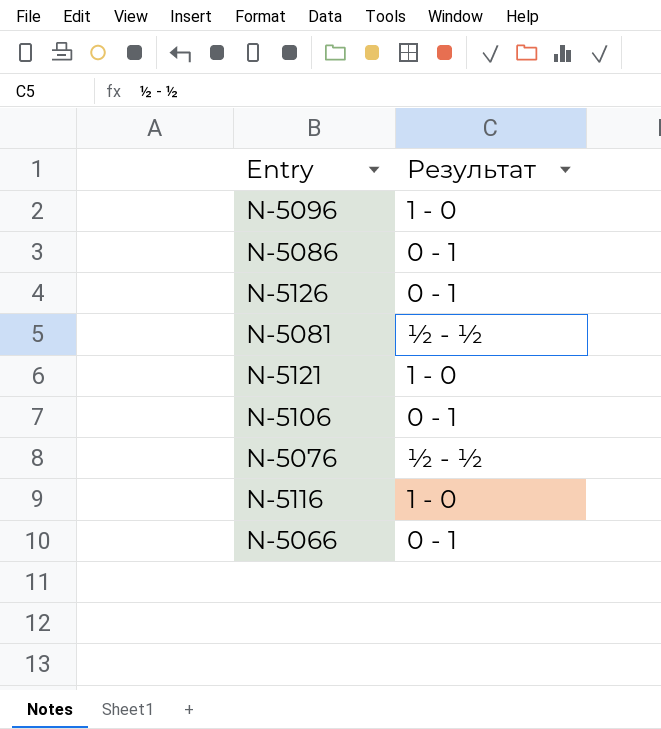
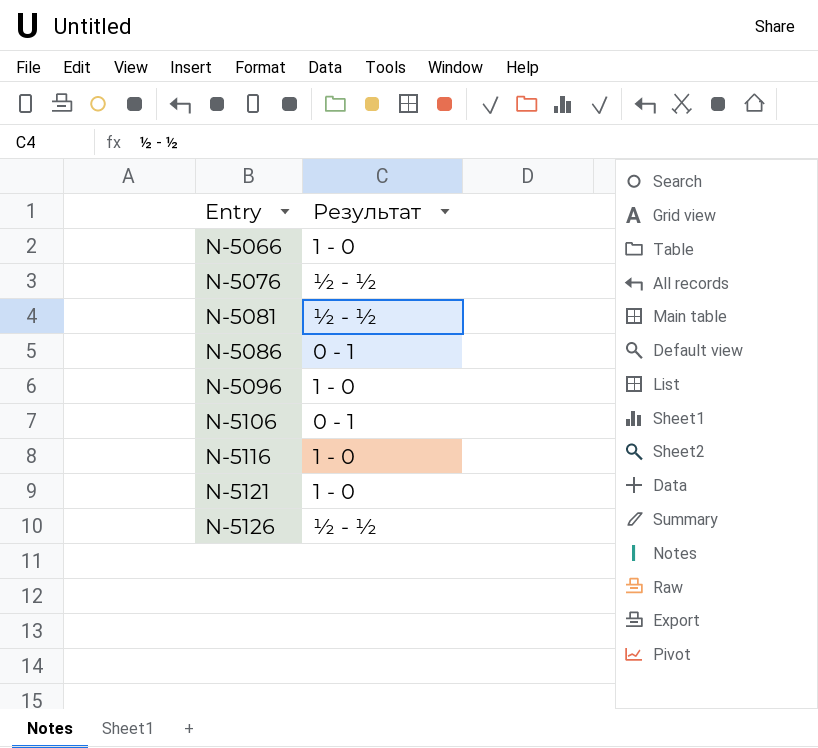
row order: none -> Entry ascending
N-5066 | Результат: 0 - 1 -> 1 - 0
N-5126 | Результат: 0 - 1 -> ½ - ½

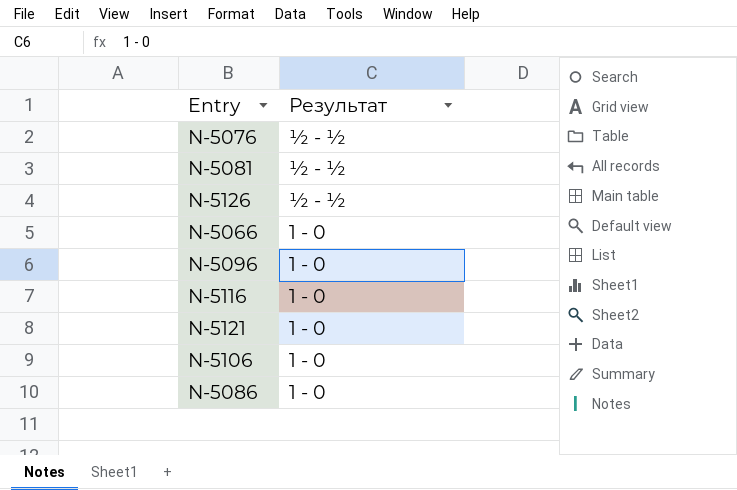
row order: Entry ascending -> Результат descending
N-5106 | Результат: 0 - 1 -> 1 - 0
N-5086 | Результат: 0 - 1 -> 1 - 0

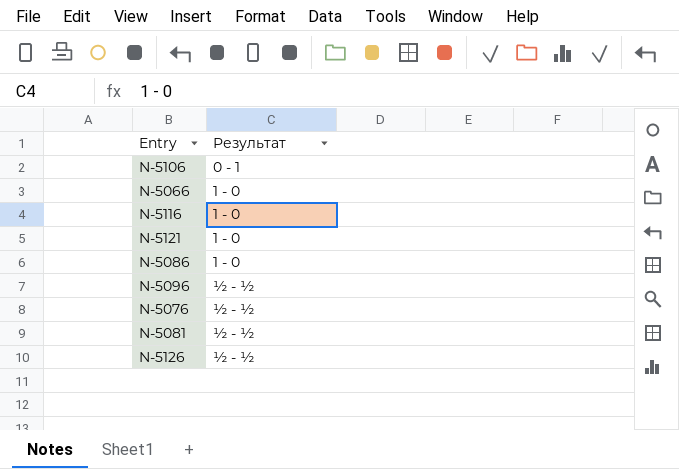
row order: Результат descending -> Результат ascending
N-5106 | Результат: 1 - 0 -> 0 - 1
N-5096 | Результат: 1 - 0 -> ½ - ½

